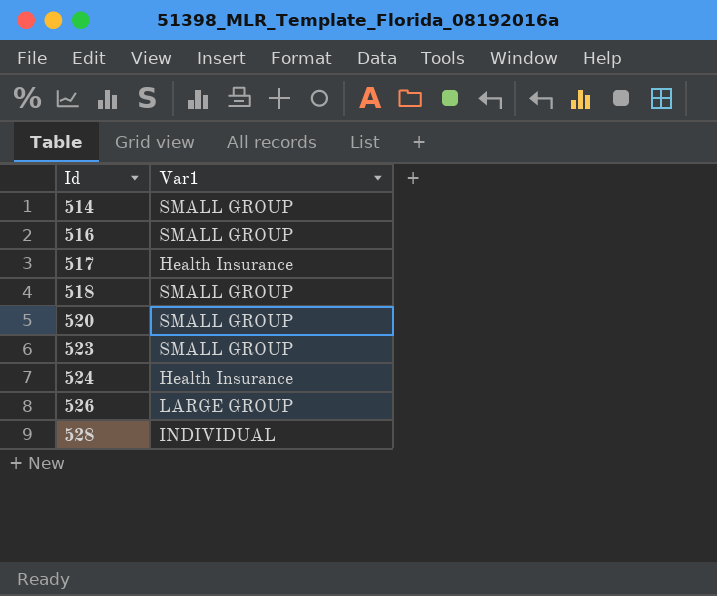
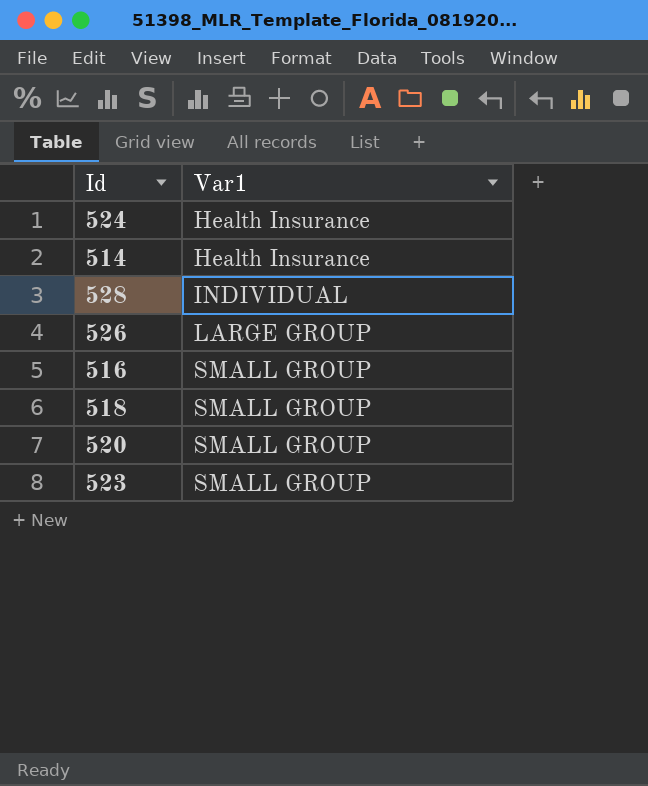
row order: Id ascending -> Var1 ascending
row 517: Health Insurance -> none
514 | Var1: SMALL GROUP -> Health Insurance

